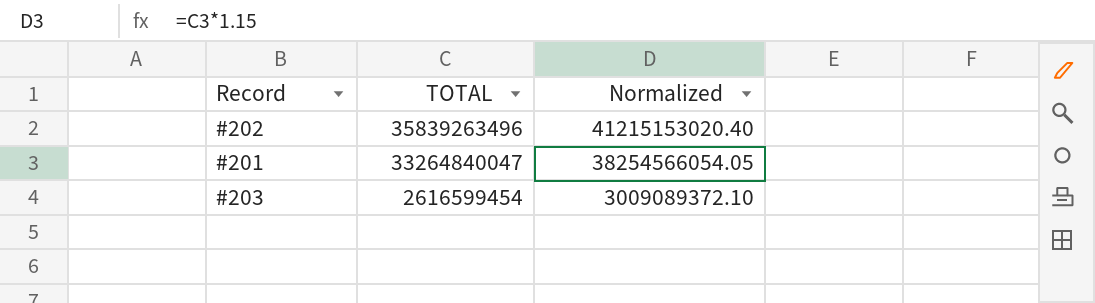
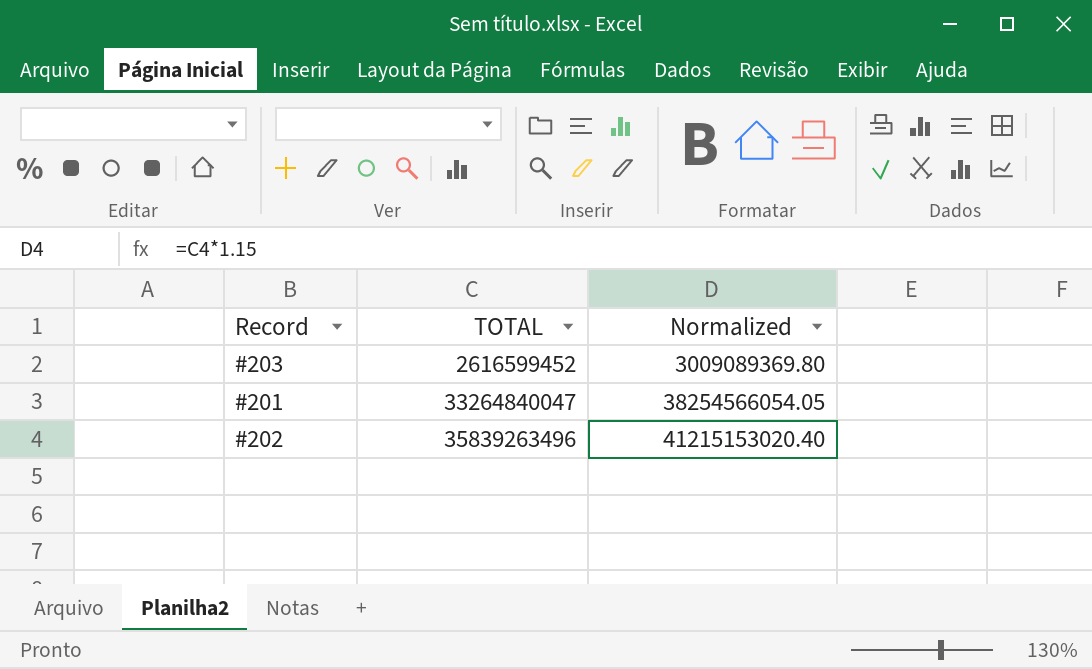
row order: TOTAL descending -> TOTAL ascending
#203 | TOTAL: 2616599454 -> 2616599452
#203 | Normalized: 3009089372.10 -> 3009089369.80

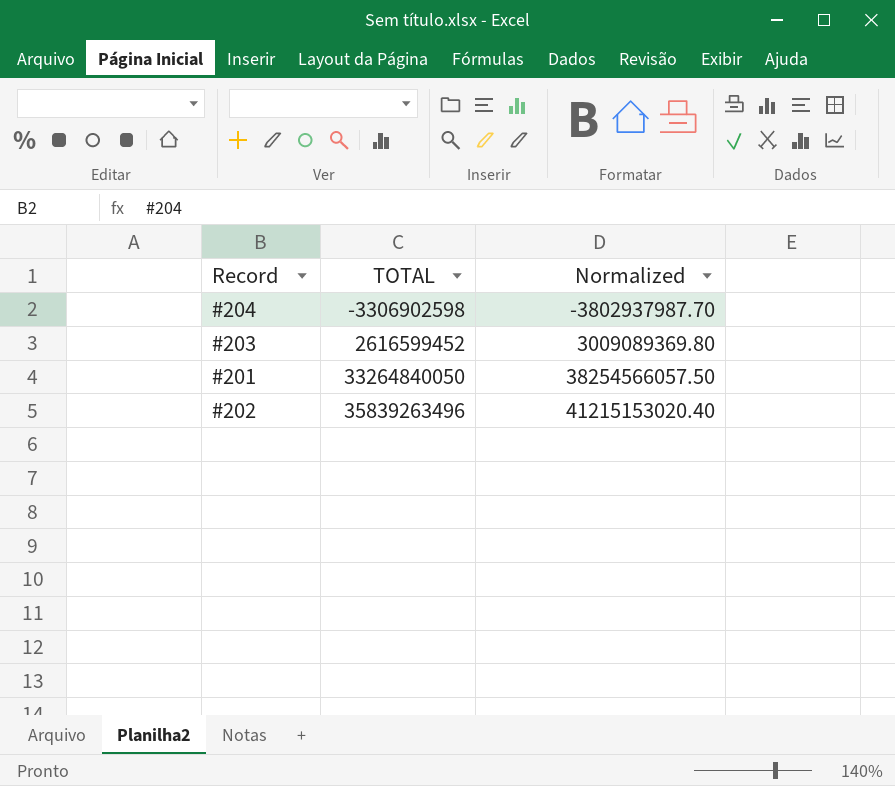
row #204: none -> -3306902598 | -3802937987.70
#201 | TOTAL: 33264840047 -> 33264840050
#201 | Normalized: 38254566054.05 -> 38254566057.50

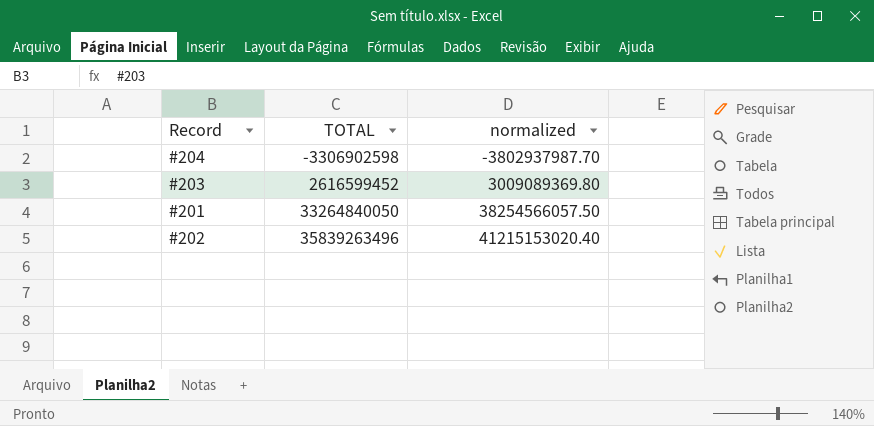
column name: Normalized -> normalized

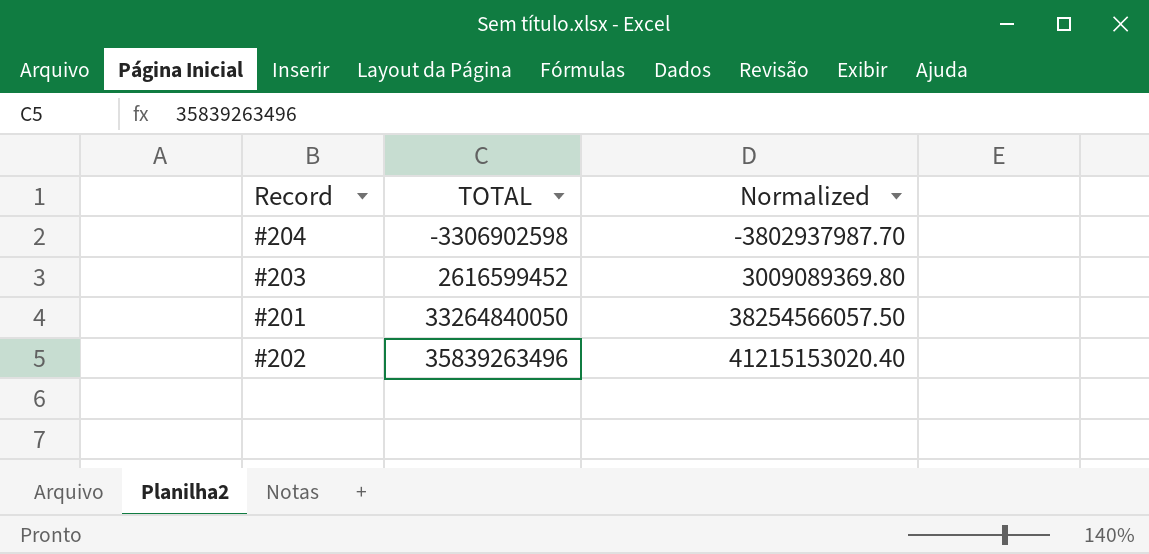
column name: normalized -> Normalized

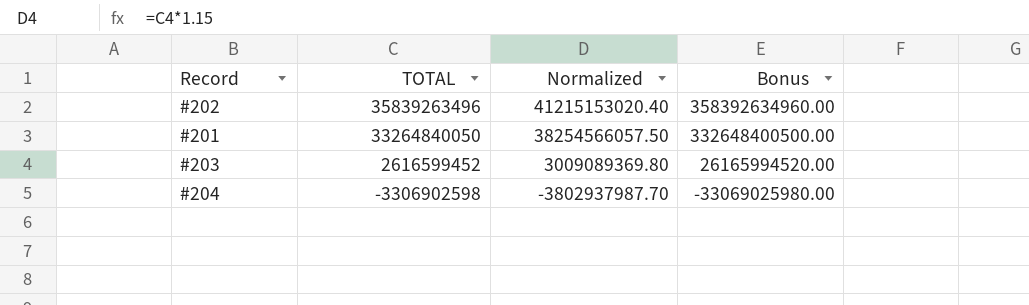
row order: TOTAL ascending -> TOTAL descending
column Bonus | formula: none -> [TOTAL] * 10

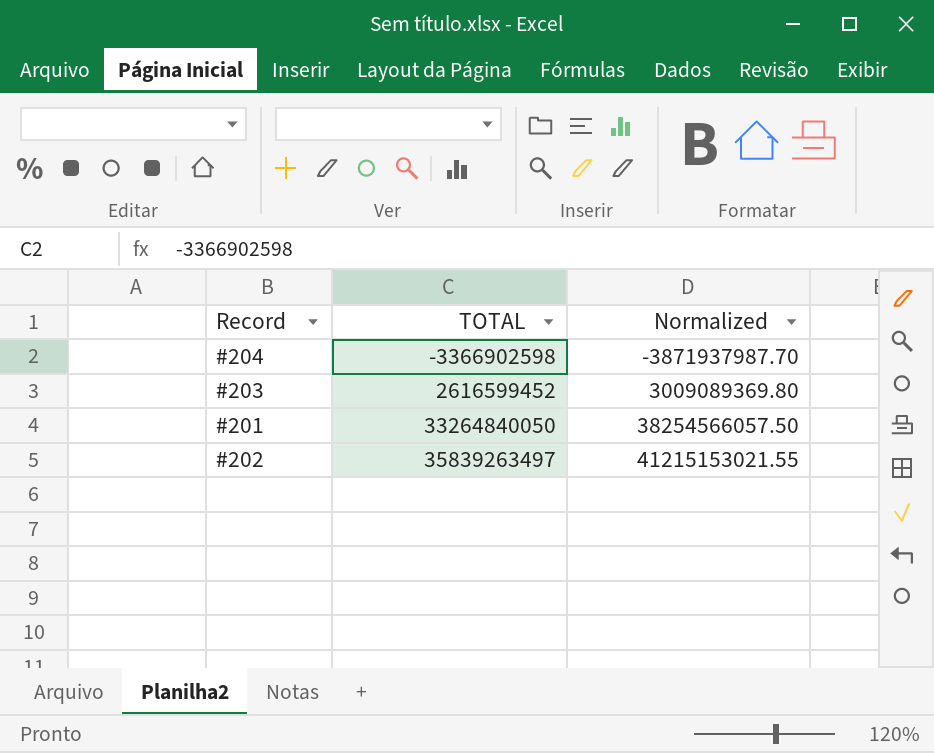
row order: TOTAL descending -> TOTAL ascending
column Bonus | formula: [TOTAL] * 10 -> none
#204 | TOTAL: -3306902598 -> -3366902598
#204 | Normalized: -3802937987.70 -> -3871937987.70
#202 | TOTAL: 35839263496 -> 35839263497
#202 | Normalized: 41215153020.40 -> 41215153021.55

